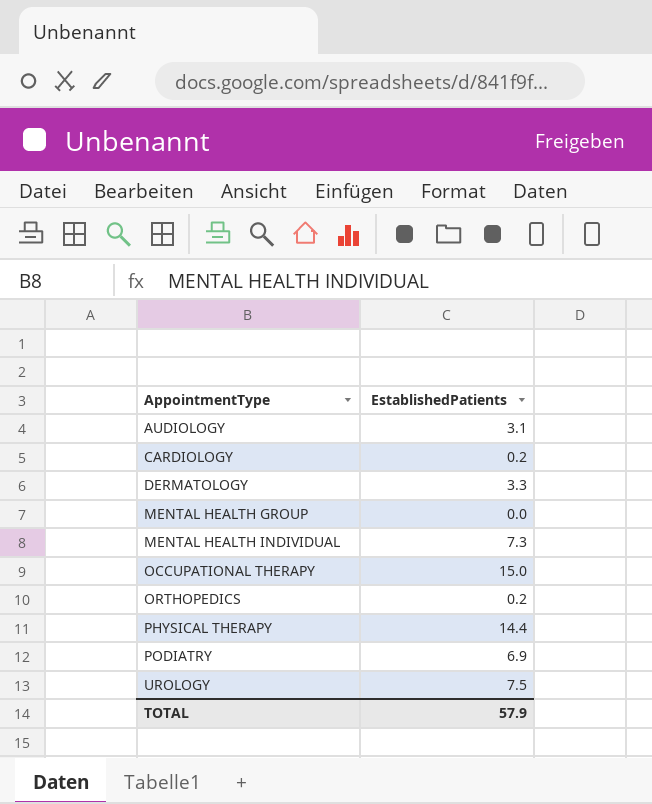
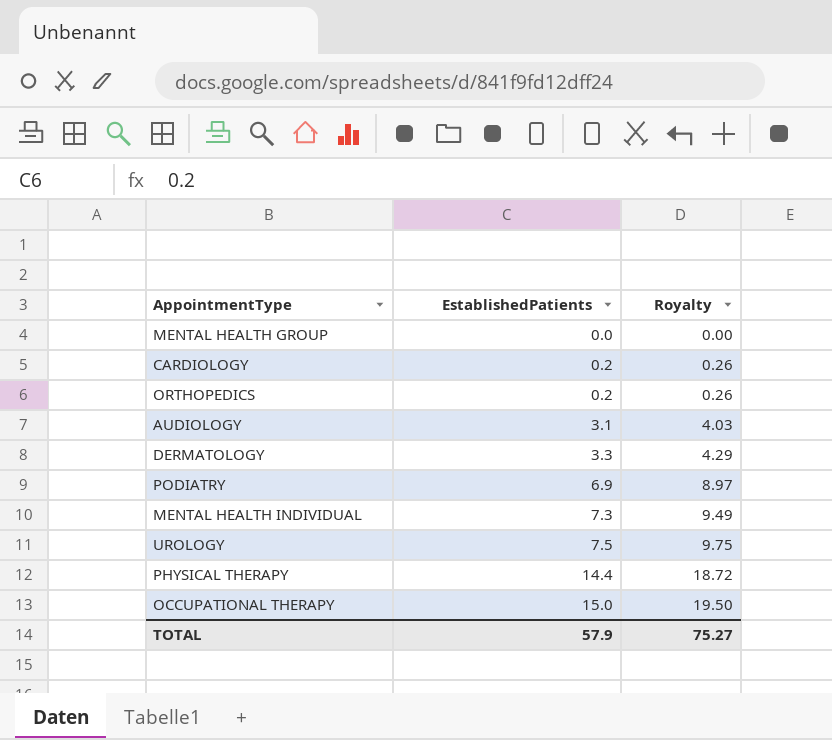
row order: AppointmentType ascending -> EstablishedPatients ascending
column Royalty | formula: none -> [EstablishedPatients] * 1.3

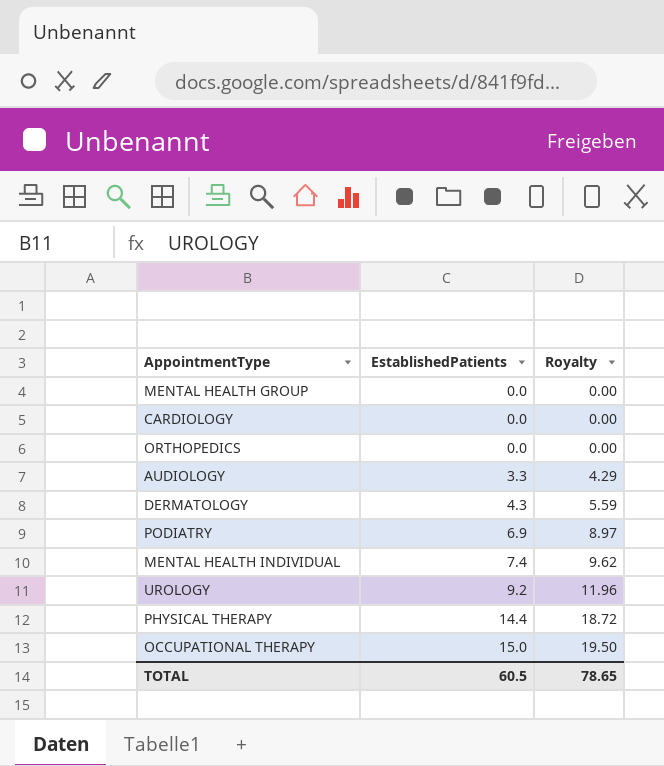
CARDIOLOGY | EstablishedPatients: 0.2 -> 0.0
CARDIOLOGY | Royalty: 0.26 -> 0.00
ORTHOPEDICS | EstablishedPatients: 0.2 -> 0.0
ORTHOPEDICS | Royalty: 0.26 -> 0.00
AUDIOLOGY | EstablishedPatients: 3.1 -> 3.3
AUDIOLOGY | Royalty: 4.03 -> 4.29
DERMATOLOGY | EstablishedPatients: 3.3 -> 4.3
DERMATOLOGY | Royalty: 4.29 -> 5.59
MENTAL HEALTH INDIVIDUAL | EstablishedPatients: 7.3 -> 7.4
MENTAL HEALTH INDIVIDUAL | Royalty: 9.49 -> 9.62
UROLOGY | EstablishedPatients: 7.5 -> 9.2
UROLOGY | Royalty: 9.75 -> 11.96
TOTAL | EstablishedPatients: 57.9 -> 60.5
TOTAL | Royalty: 75.27 -> 78.65

